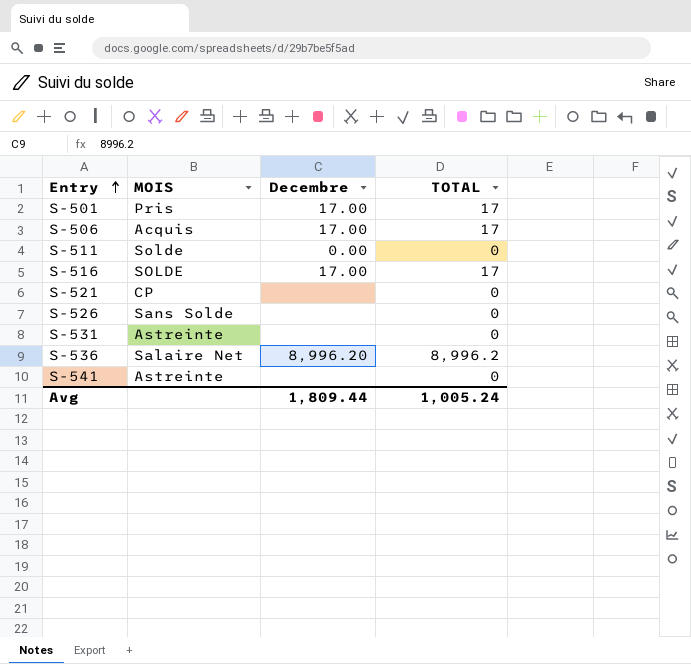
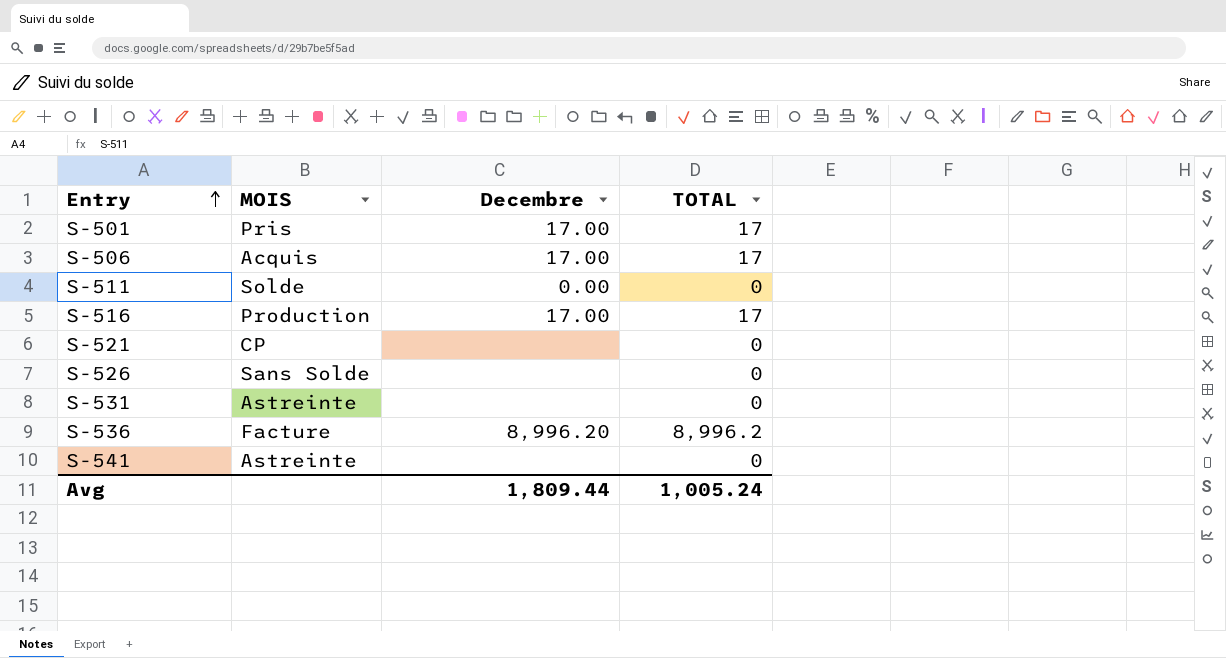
S-516 | MOIS: SOLDE -> Production
S-536 | MOIS: Salaire Net -> Facture

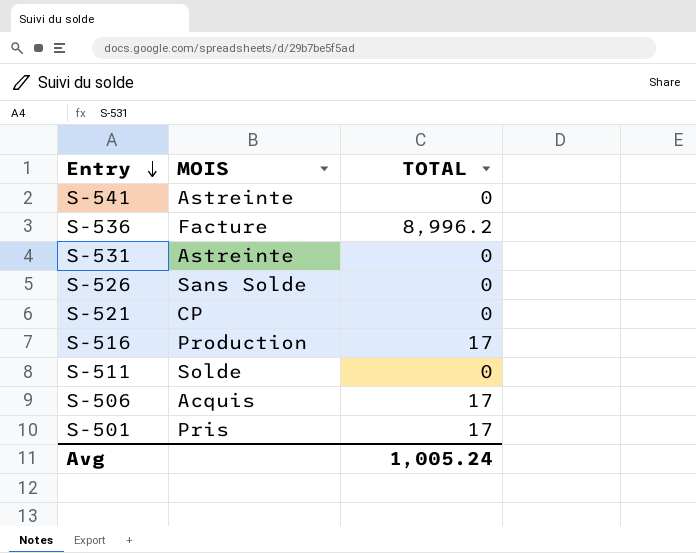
row order: Entry ascending -> Entry descending
column Decembre | position: 3 -> none

